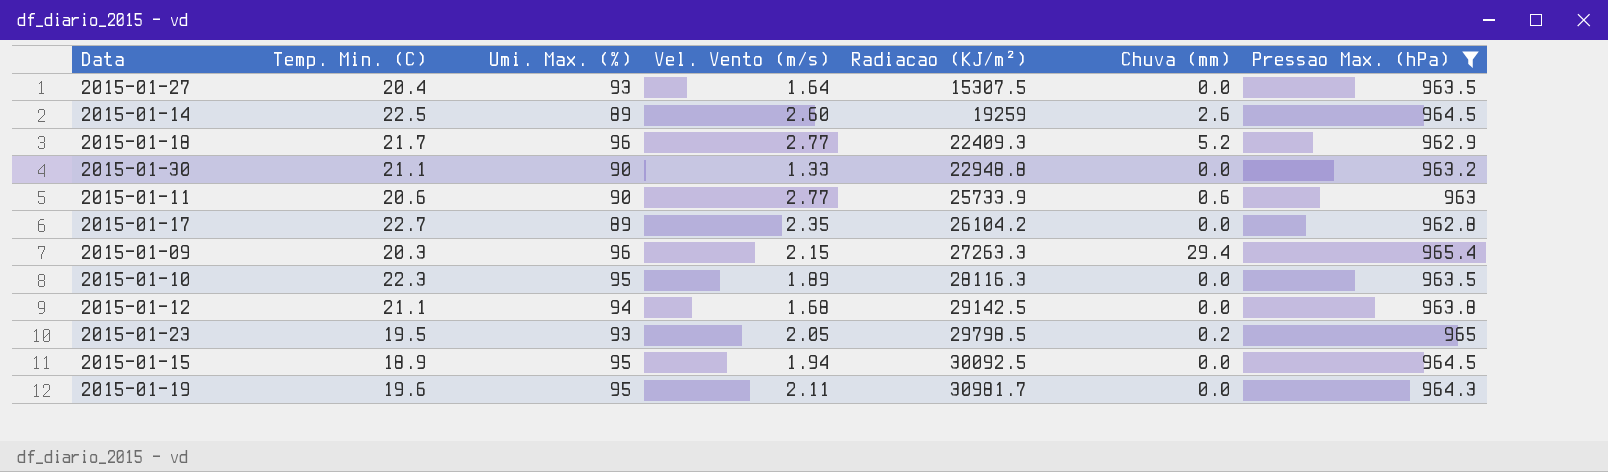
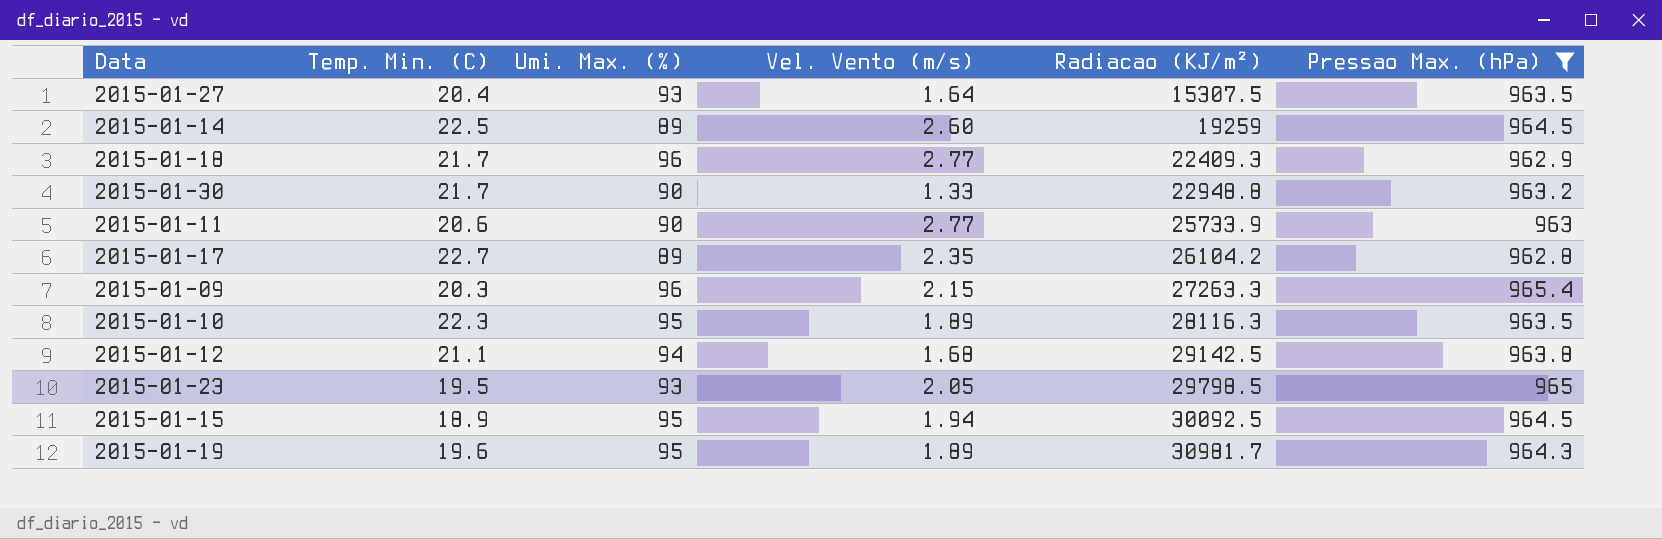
column Chuva (mm) | position: 6 -> none
2015-01-30 | Temp. Min. (C): 21.1 -> 21.7
2015-01-19 | Vel. Vento (m/s): 2.11 -> 1.89

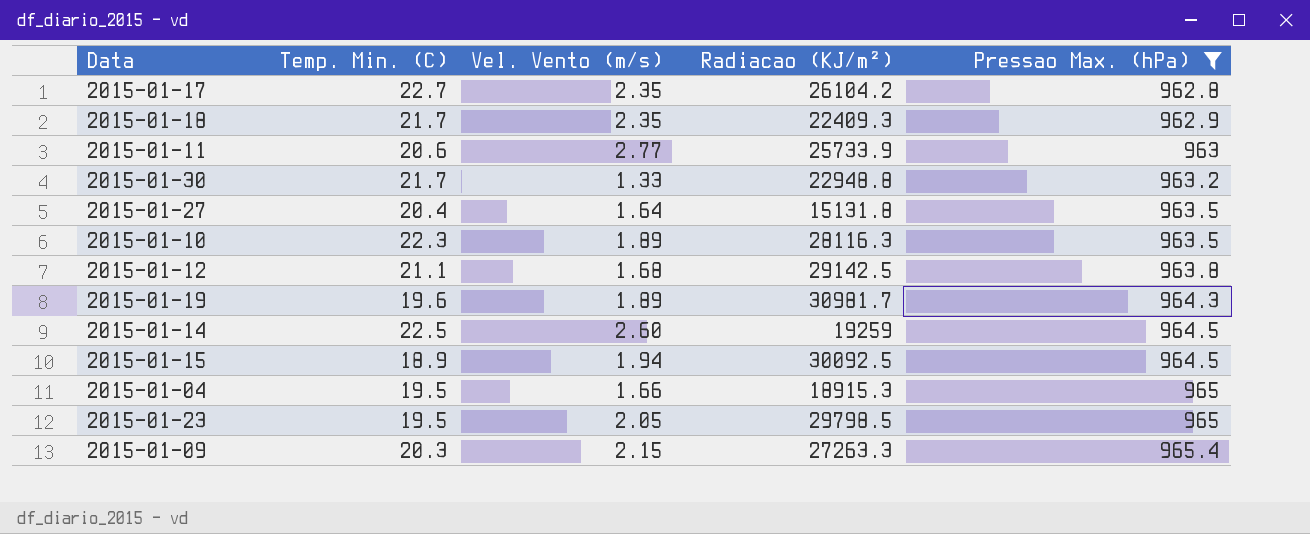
row order: Radiacao (KJ/m²) ascending -> Pressao Max. (hPa) ascending
column Umi. Max. (%) | position: 3 -> none
2015-01-18 | Vel. Vento (m/s): 2.77 -> 2.35
2015-01-27 | Radiacao (KJ/m²): 15307.5 -> 15131.8
row 2015-01-04: none -> 19.5 | 1.66 | 18915.3 | 965

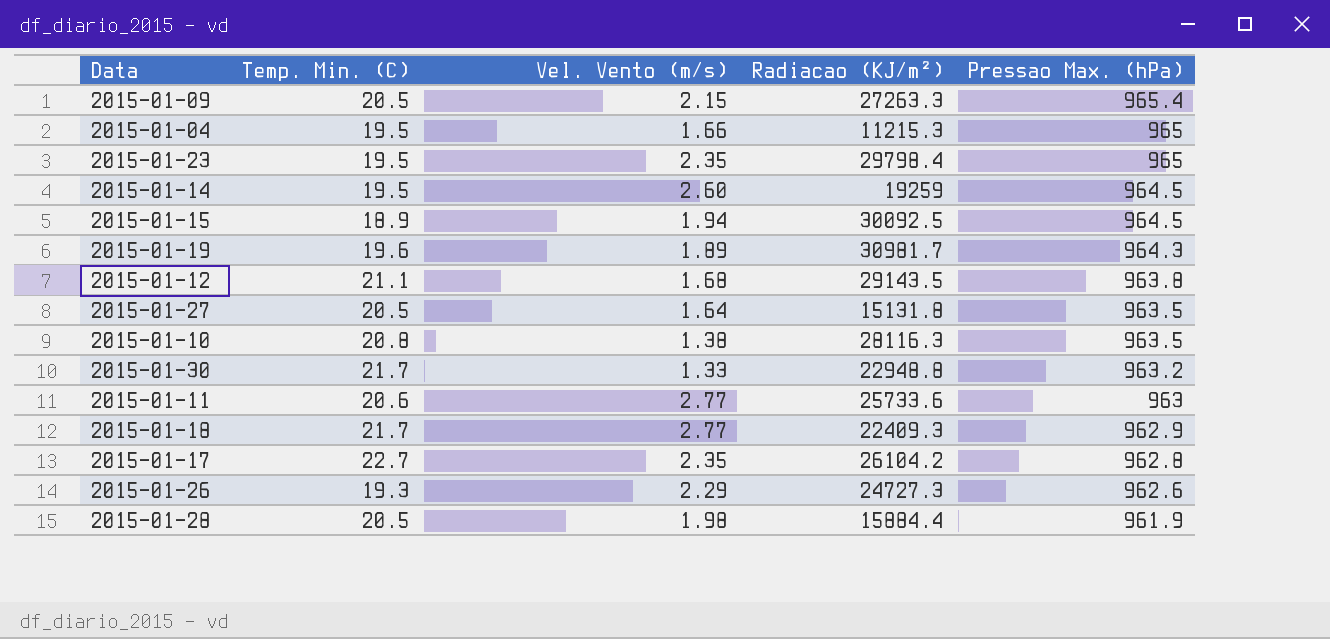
filter: Pressao Max. (hPa) >= 962.8 -> none
row order: Pressao Max. (hPa) ascending -> Pressao Max. (hPa) descending
2015-01-09 | Temp. Min. (C): 20.3 -> 20.5
2015-01-04 | Radiacao (KJ/m²): 18915.3 -> 11215.3
2015-01-23 | Vel. Vento (m/s): 2.05 -> 2.35
2015-01-23 | Radiacao (KJ/m²): 29798.5 -> 29798.4
2015-01-14 | Temp. Min. (C): 22.5 -> 19.5
2015-01-12 | Radiacao (KJ/m²): 29142.5 -> 29143.5
2015-01-27 | Temp. Min. (C): 20.4 -> 20.5
2015-01-10 | Temp. Min. (C): 22.3 -> 20.8
2015-01-10 | Vel. Vento (m/s): 1.89 -> 1.38
2015-01-11 | Radiacao (KJ/m²): 25733.9 -> 25733.6
2015-01-18 | Vel. Vento (m/s): 2.35 -> 2.77

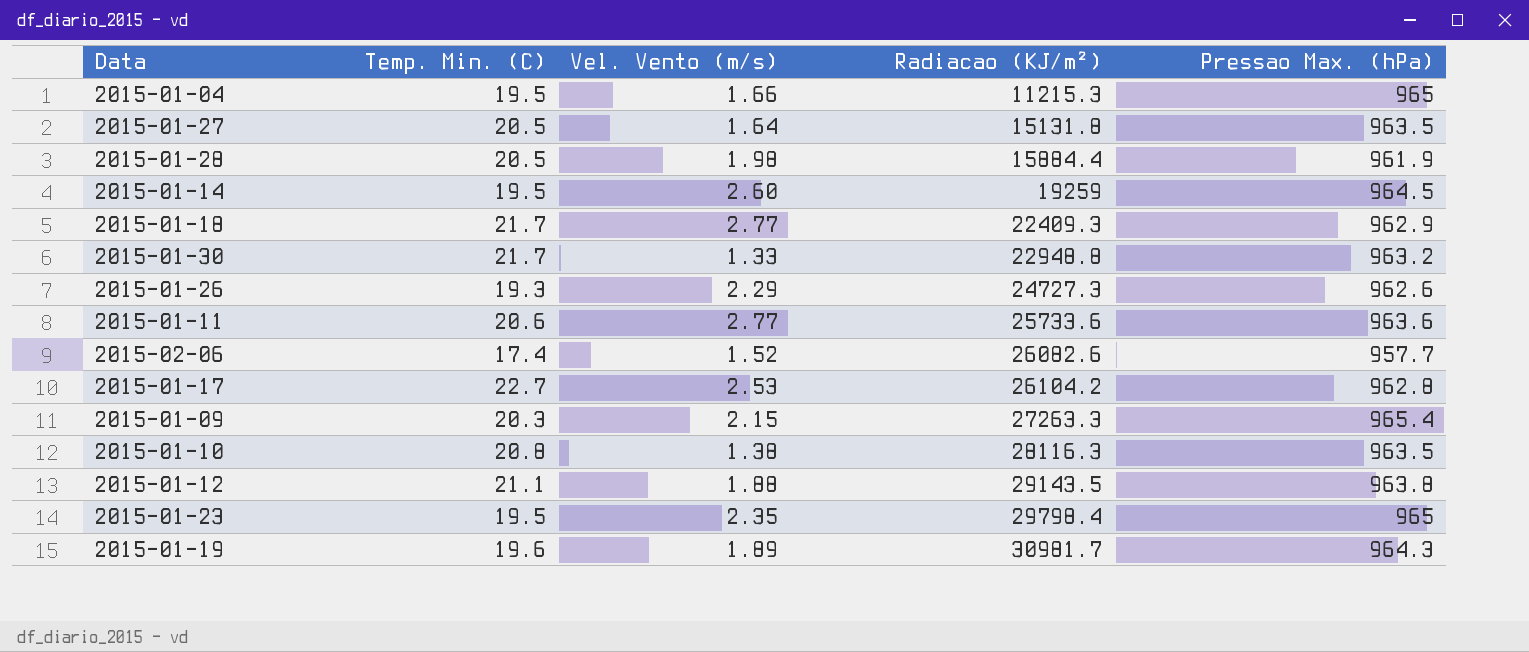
row order: Pressao Max. (hPa) descending -> Radiacao (KJ/m²) ascending
row 2015-01-15: 18.9 | 1.94 | 30092.5 | 964.5 -> none
2015-01-11 | Pressao Max. (hPa): 963 -> 963.6
row 2015-02-06: none -> 17.4 | 1.52 | 26082.6 | 957.7
2015-01-17 | Vel. Vento (m/s): 2.35 -> 2.53
2015-01-09 | Temp. Min. (C): 20.5 -> 20.3
2015-01-12 | Vel. Vento (m/s): 1.68 -> 1.88

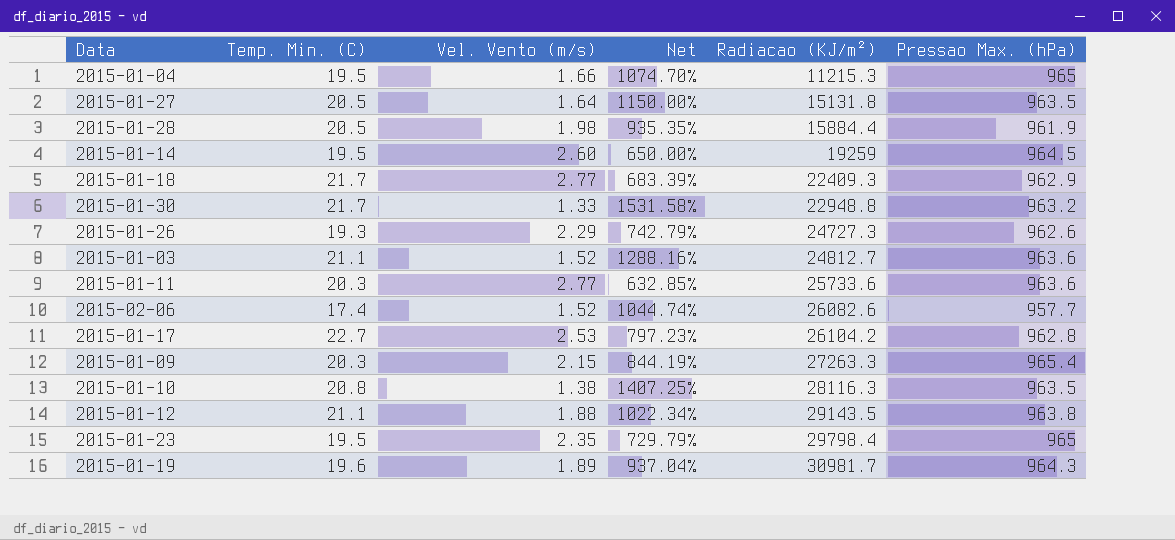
column Net | formula: none -> ([Temp. Min. (C)] - [Vel. Vento (m/s)]) / [Vel. Vento (m/s)]
row 2015-01-03: none -> 21.1 | 1.52 | 1288.16% | 24812.7 | 963.6
2015-01-11 | Temp. Min. (C): 20.6 -> 20.3

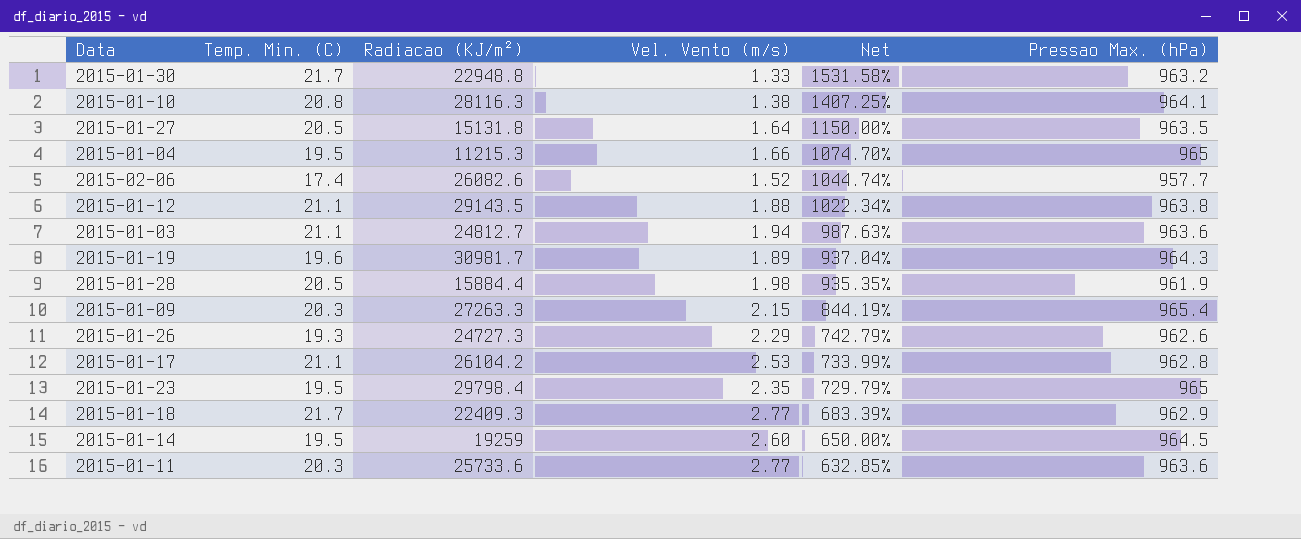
row order: Radiacao (KJ/m²) ascending -> Net descending
column Radiacao (KJ/m²) | position: 5 -> 3
2015-01-10 | Pressao Max. (hPa): 963.5 -> 964.1
2015-01-03 | Vel. Vento (m/s): 1.52 -> 1.94
2015-01-03 | Net: 1288.16% -> 987.63%
2015-01-17 | Temp. Min. (C): 22.7 -> 21.1
2015-01-17 | Net: 797.23% -> 733.99%

